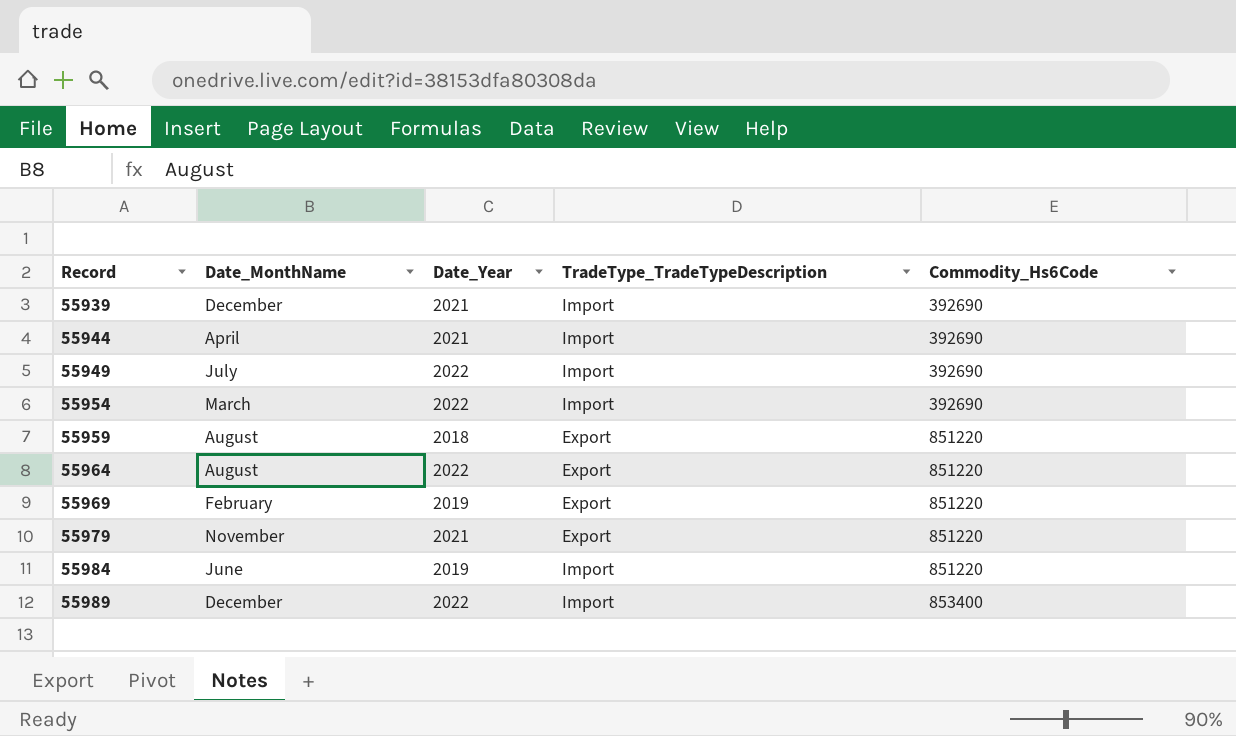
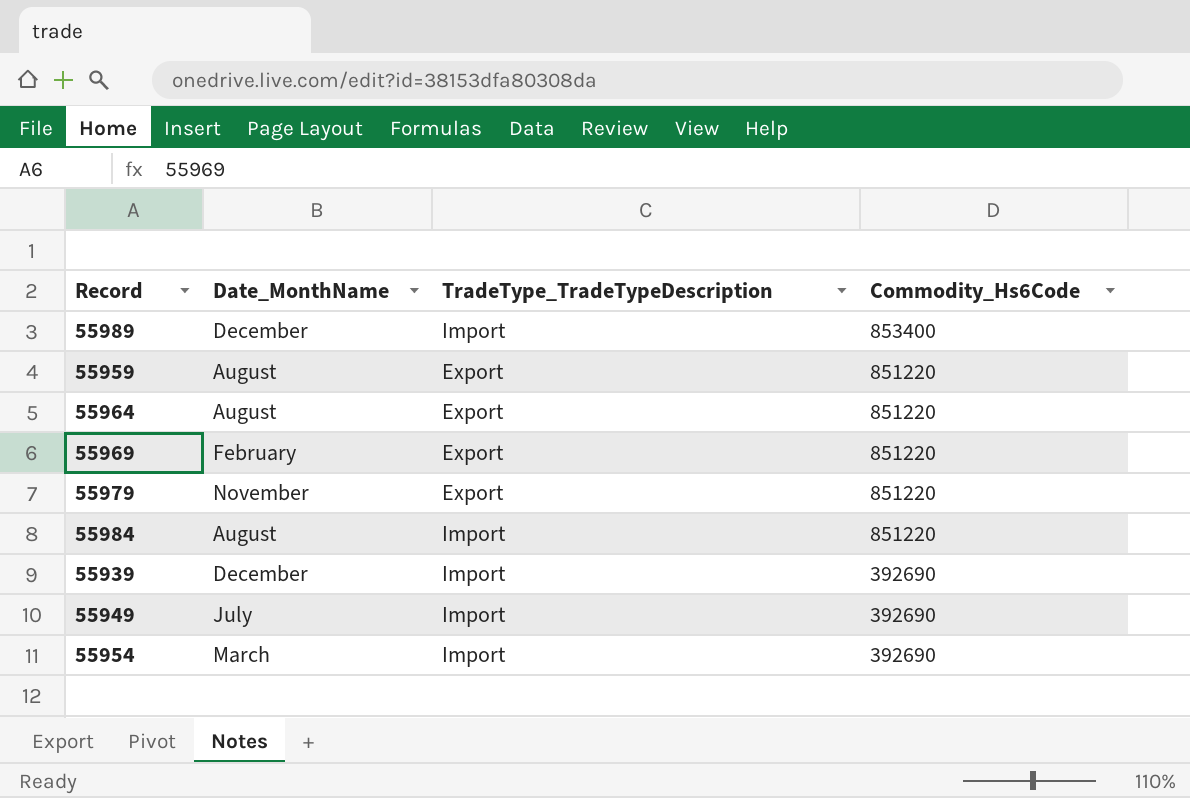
row order: Record ascending -> Commodity_Hs6Code descending
column Date_Year | position: 3 -> none
row 55944: April | 2021 | Import | 392690 -> none
55984 | Date_MonthName: June -> August

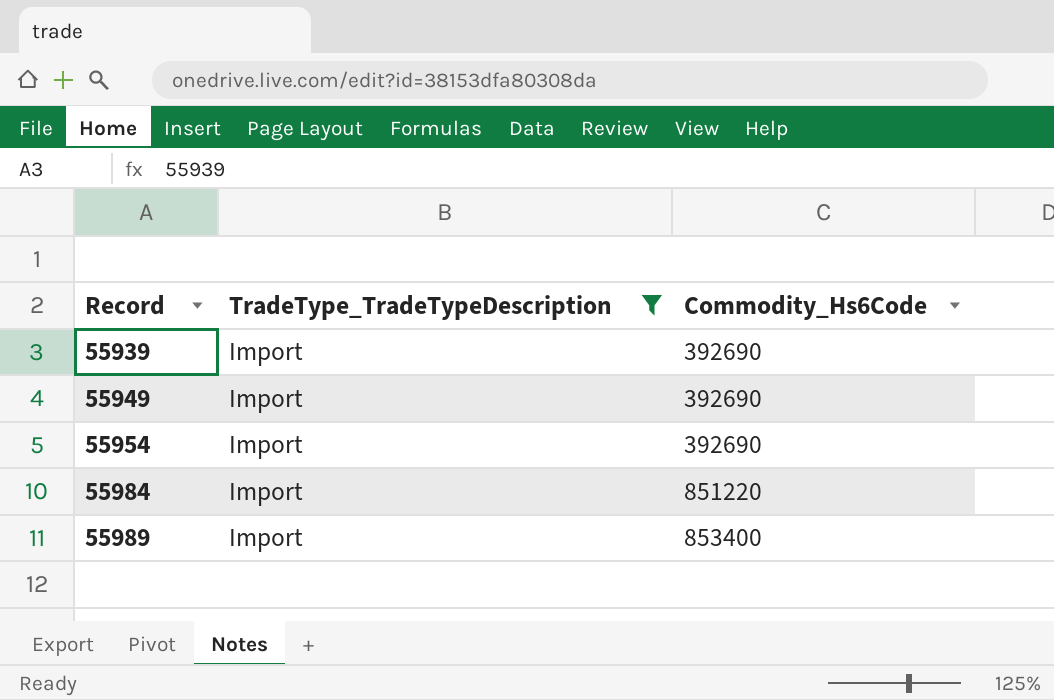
filter: none -> TradeType_TradeTypeDescription = Import
row order: Commodity_Hs6Code descending -> Record ascending
column Date_MonthName | position: 2 -> none

